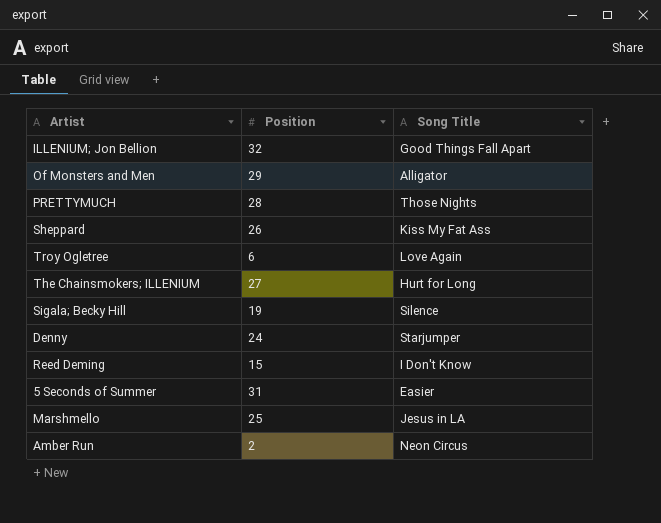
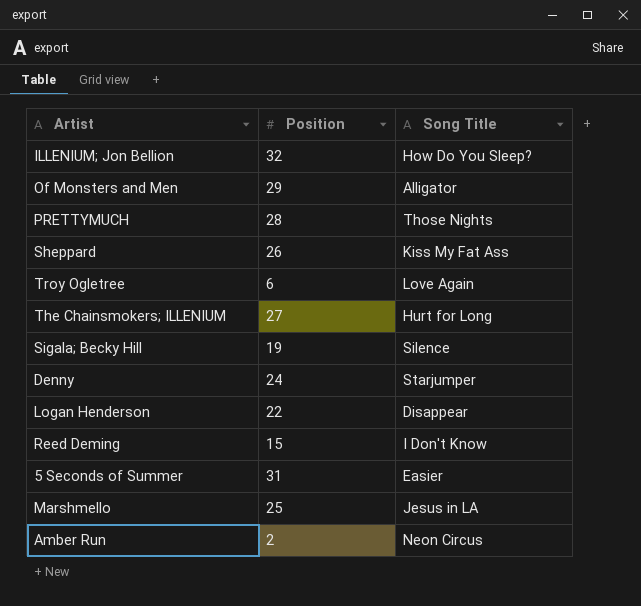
ILLENIUM; Jon Bellion | Song Title: Good Things Fall Apart -> How Do You Sleep?
row Logan Henderson: none -> 22 | Disappear

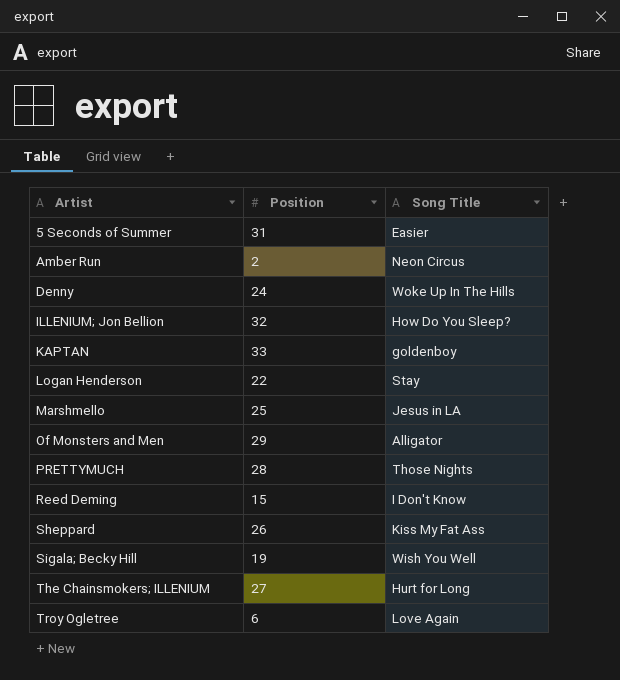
row order: none -> Artist ascending
Denny | Song Title: Starjumper -> Woke Up In The Hills
row KAPTAN: none -> 33 | goldenboy
Logan Henderson | Song Title: Disappear -> Stay
Sigala; Becky Hill | Song Title: Silence -> Wish You Well

